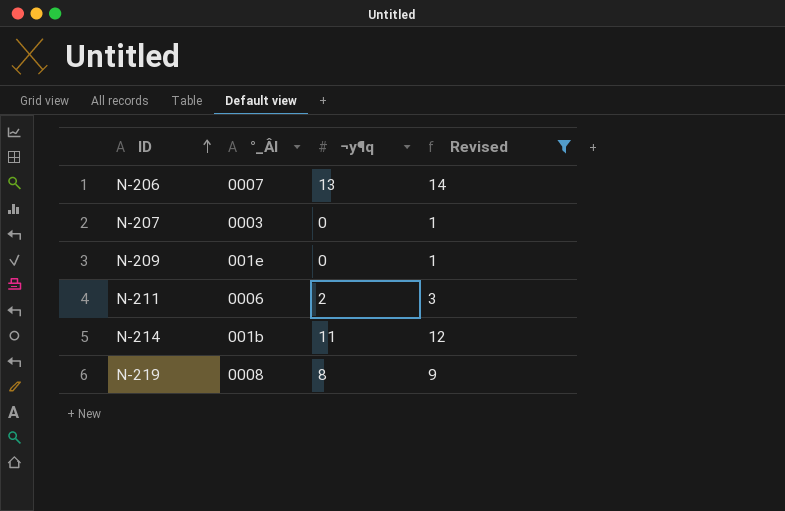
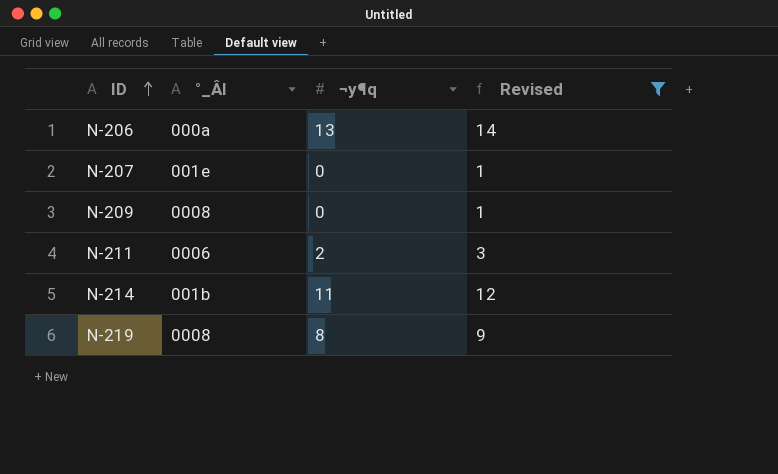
N-206 | °_ÂI: 0007 -> 000a
N-207 | °_ÂI: 0003 -> 001e
N-209 | °_ÂI: 001e -> 0008

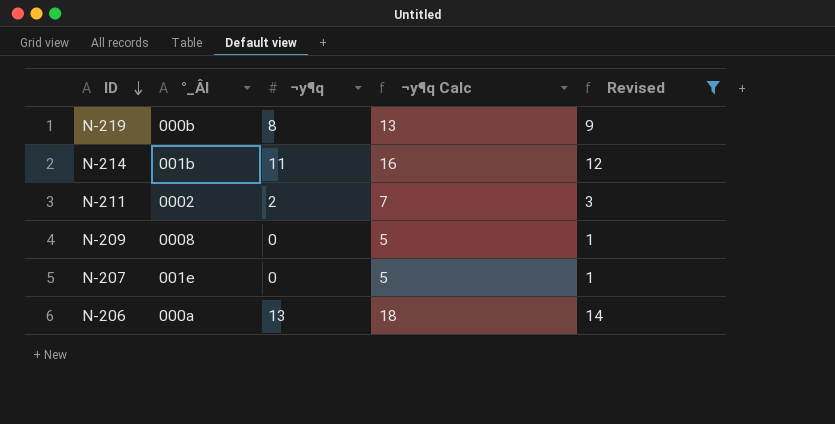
row order: ID ascending -> ID descending
column ¬y¶q Calc | formula: none -> [¬y¶q] + 5
N-219 | °_ÂI: 0008 -> 000b
N-211 | °_ÂI: 0006 -> 0002

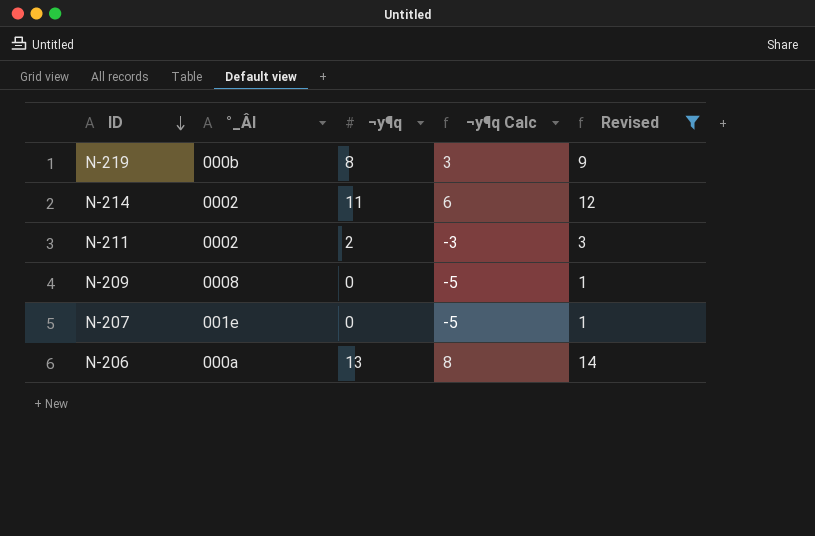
column ¬y¶q Calc | formula: [¬y¶q] + 5 -> [¬y¶q] - 5
N-214 | °_ÂI: 001b -> 0002

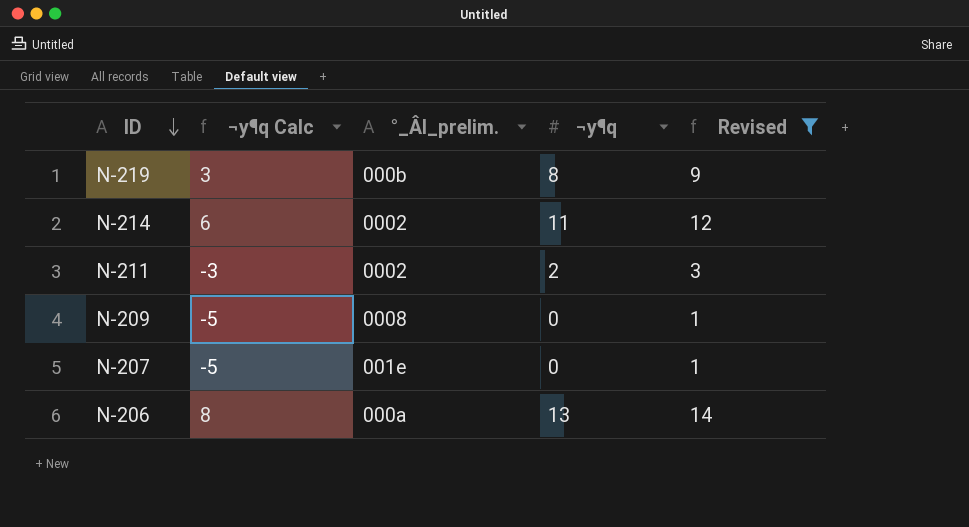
column ¬y¶q Calc | position: 4 -> 2
column name: °_ÂI -> °_ÂI_prelim.

